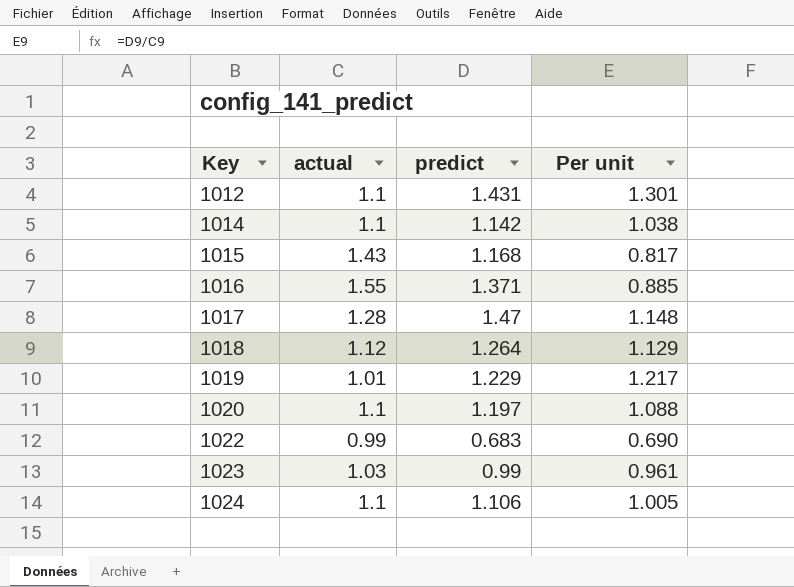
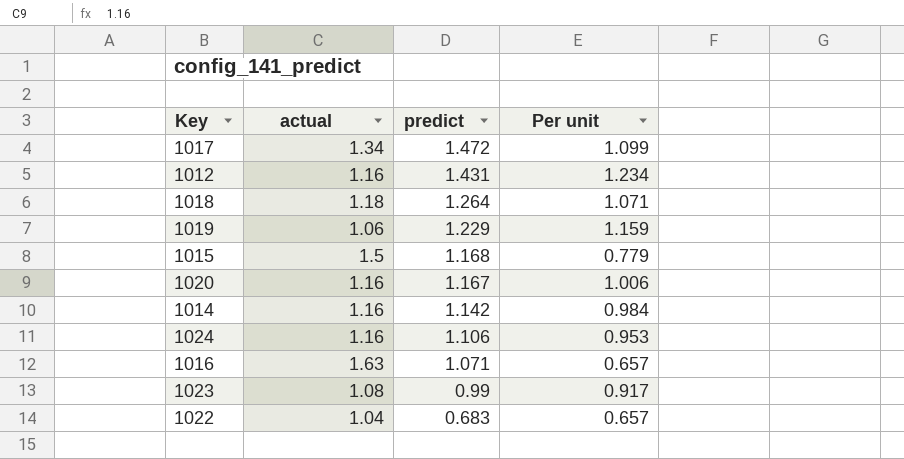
row order: Key ascending -> predict descending
1017 | actual: 1.28 -> 1.34
1017 | predict: 1.47 -> 1.472
1017 | Per unit: 1.148 -> 1.099
1012 | actual: 1.1 -> 1.16
1012 | Per unit: 1.301 -> 1.234
1018 | actual: 1.12 -> 1.18
1018 | Per unit: 1.129 -> 1.071
1019 | actual: 1.01 -> 1.06
1019 | Per unit: 1.217 -> 1.159
1015 | actual: 1.43 -> 1.5
1015 | Per unit: 0.817 -> 0.779
1020 | actual: 1.1 -> 1.16
1020 | predict: 1.197 -> 1.167
1020 | Per unit: 1.088 -> 1.006
1014 | actual: 1.1 -> 1.16
1014 | Per unit: 1.038 -> 0.984
1024 | actual: 1.1 -> 1.16
1024 | Per unit: 1.005 -> 0.953
1016 | actual: 1.55 -> 1.63
1016 | predict: 1.371 -> 1.071
1016 | Per unit: 0.885 -> 0.657
1023 | actual: 1.03 -> 1.08
1023 | Per unit: 0.961 -> 0.917
1022 | actual: 0.99 -> 1.04
1022 | Per unit: 0.690 -> 0.657

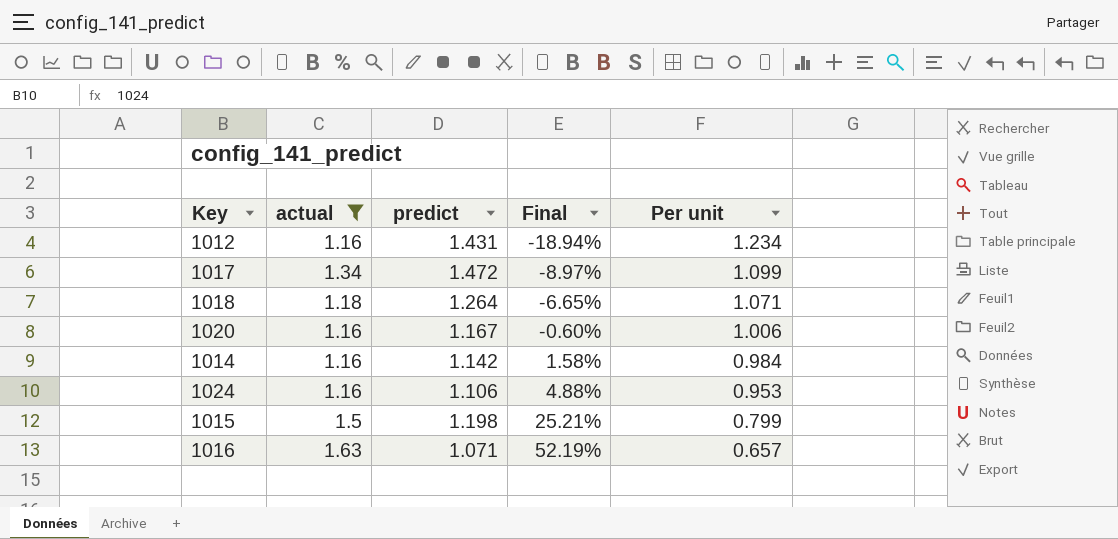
filter: none -> actual >= 1.16
row order: predict descending -> Final ascending
column Final | formula: none -> ([actual] - [predict]) / [predict]
1015 | predict: 1.168 -> 1.198
1015 | Per unit: 0.779 -> 0.799

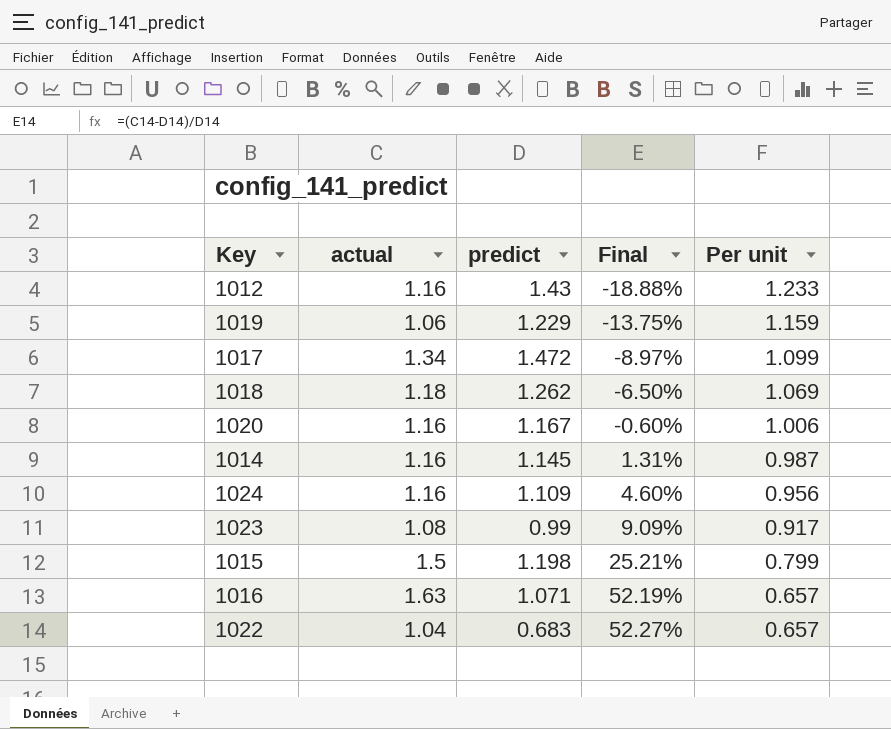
filter: actual >= 1.16 -> none
1012 | predict: 1.431 -> 1.43
1012 | Final: -18.94% -> -18.88%
1012 | Per unit: 1.234 -> 1.233
1018 | predict: 1.264 -> 1.262
1018 | Final: -6.65% -> -6.50%
1018 | Per unit: 1.071 -> 1.069
1014 | predict: 1.142 -> 1.145
1014 | Final: 1.58% -> 1.31%
1014 | Per unit: 0.984 -> 0.987
1024 | predict: 1.106 -> 1.109
1024 | Final: 4.88% -> 4.60%
1024 | Per unit: 0.953 -> 0.956

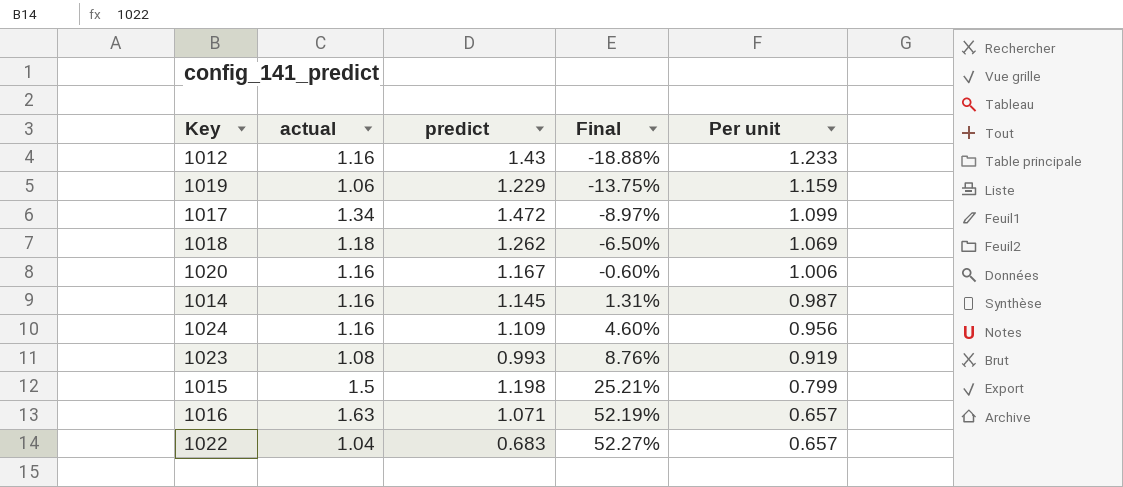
1023 | predict: 0.99 -> 0.993
1023 | Final: 9.09% -> 8.76%
1023 | Per unit: 0.917 -> 0.919

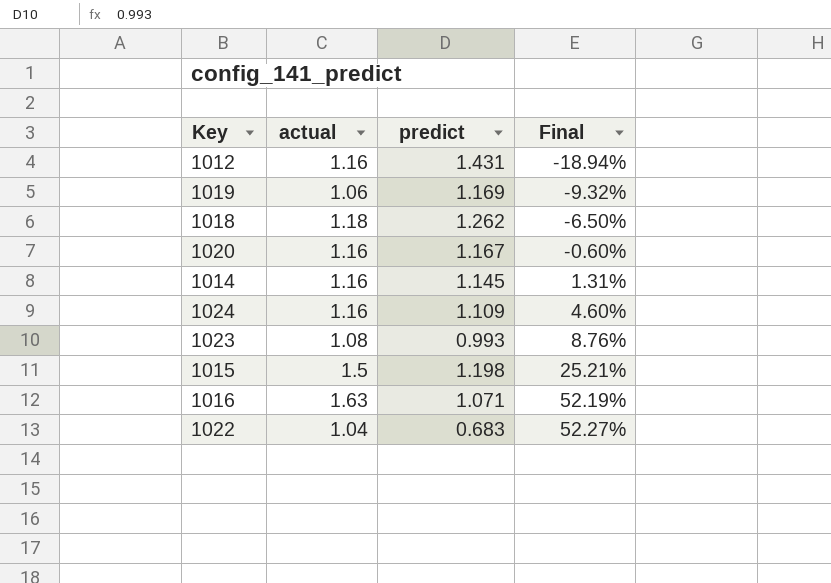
column Per unit | formula: [predict] / [actual] -> none
row 1017: 1.34 | 1.472 | -8.97% | 1.099 -> none
1012 | predict: 1.43 -> 1.431
1012 | Final: -18.88% -> -18.94%
1019 | predict: 1.229 -> 1.169
1019 | Final: -13.75% -> -9.32%

